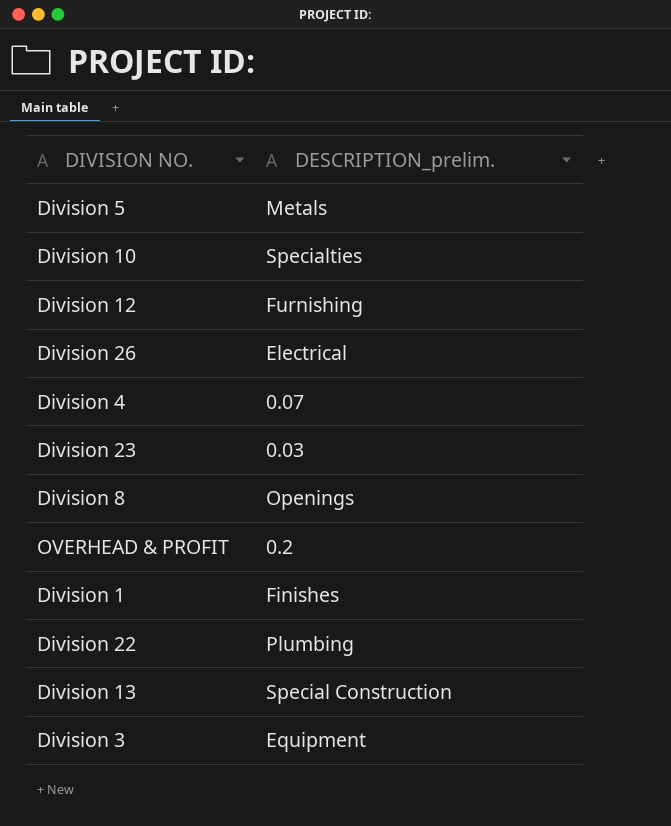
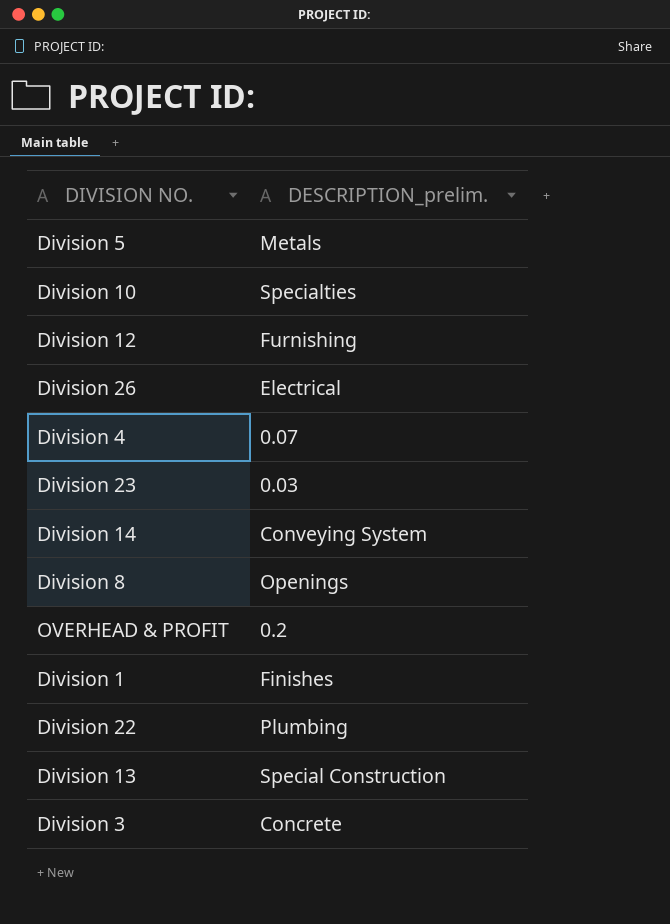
row Division 14: none -> Conveying System
Division 3 | DESCRIPTION_prelim.: Equipment -> Concrete

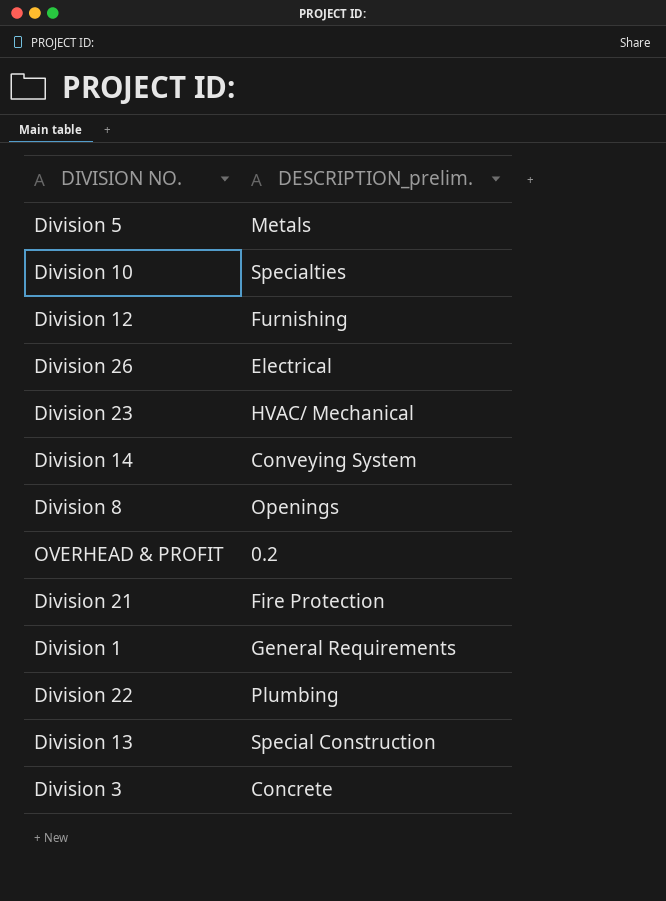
row Division 4: 0.07 -> none
Division 23 | DESCRIPTION_prelim.: 0.03 -> HVAC/ Mechanical
row Division 21: none -> Fire Protection
Division 1 | DESCRIPTION_prelim.: Finishes -> General Requirements

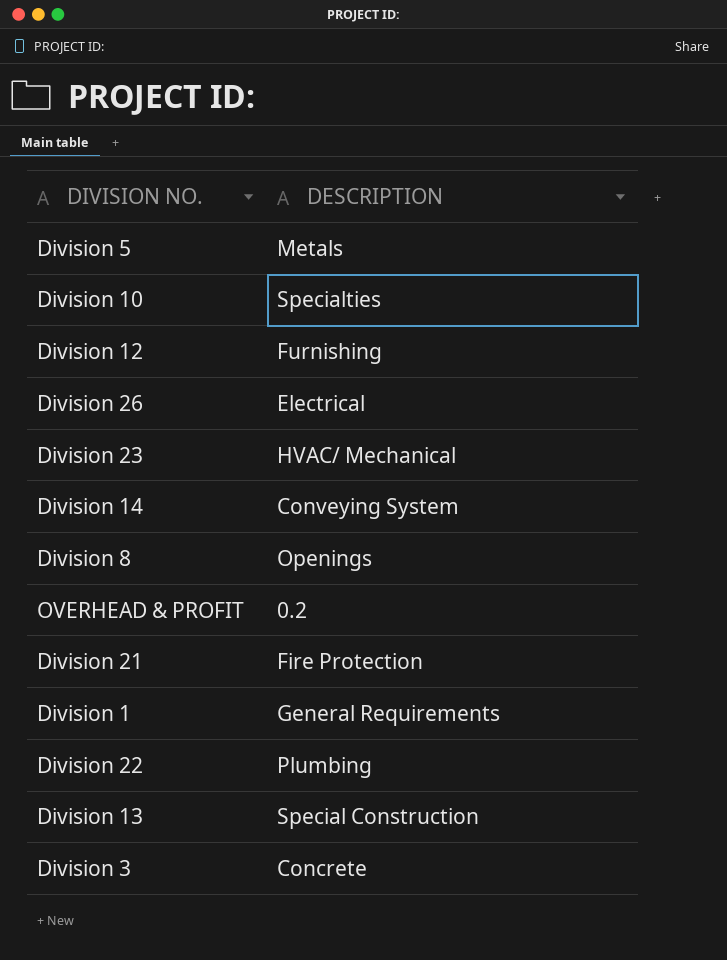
column name: DESCRIPTION_prelim. -> DESCRIPTION

